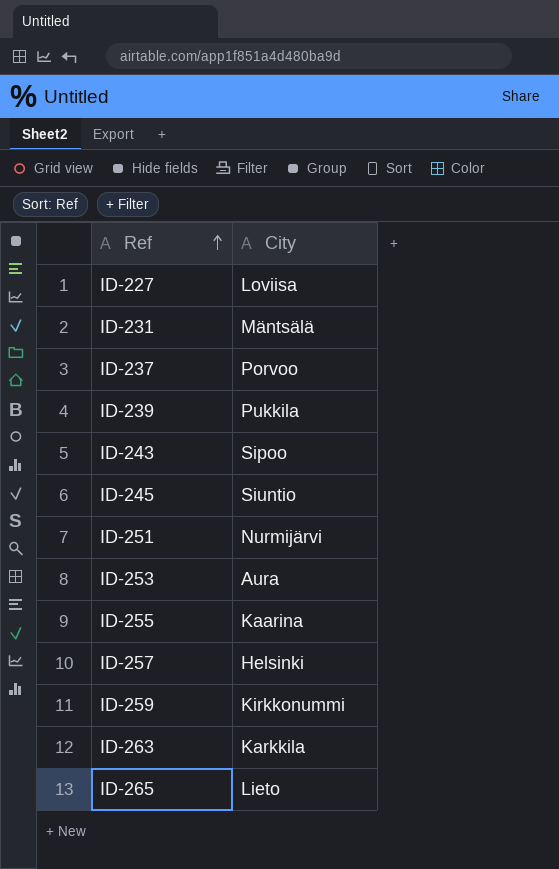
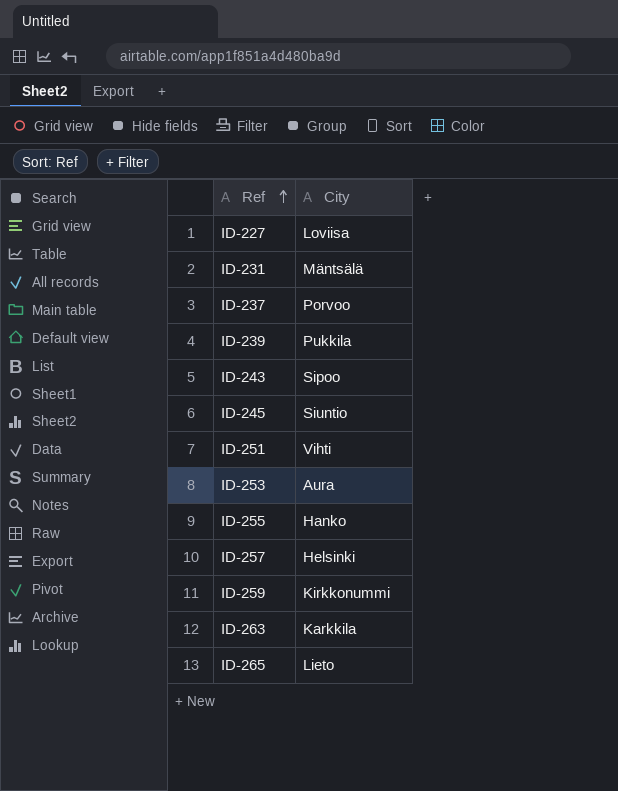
ID-251 | City: Nurmijärvi -> Vihti
ID-255 | City: Kaarina -> Hanko

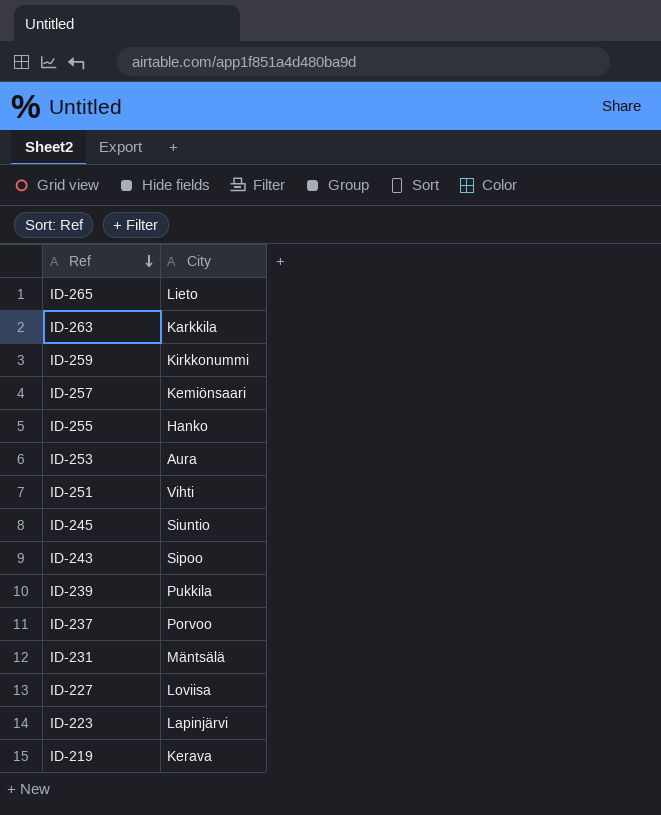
row order: Ref ascending -> Ref descending
ID-257 | City: Helsinki -> Kemiönsaari
row ID-223: none -> Lapinjärvi
row ID-219: none -> Kerava

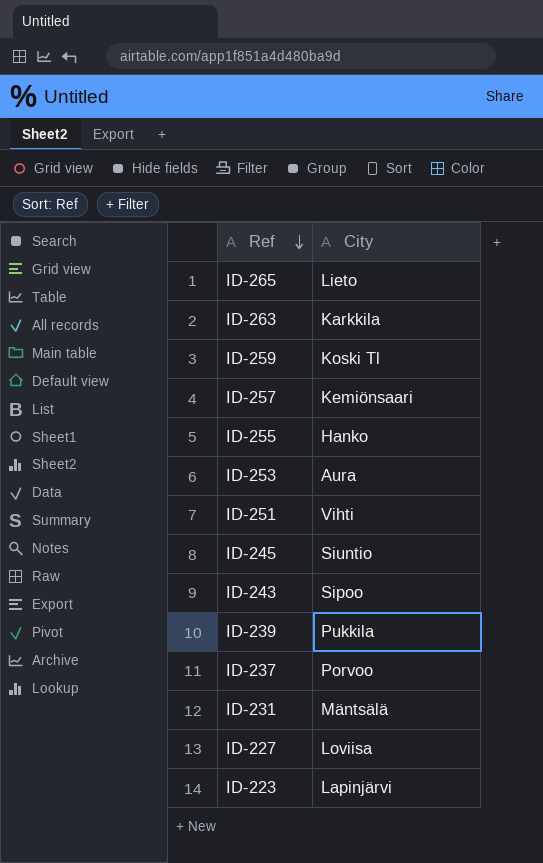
row ID-219: Kerava -> none
ID-259 | City: Kirkkonummi -> Koski Tl

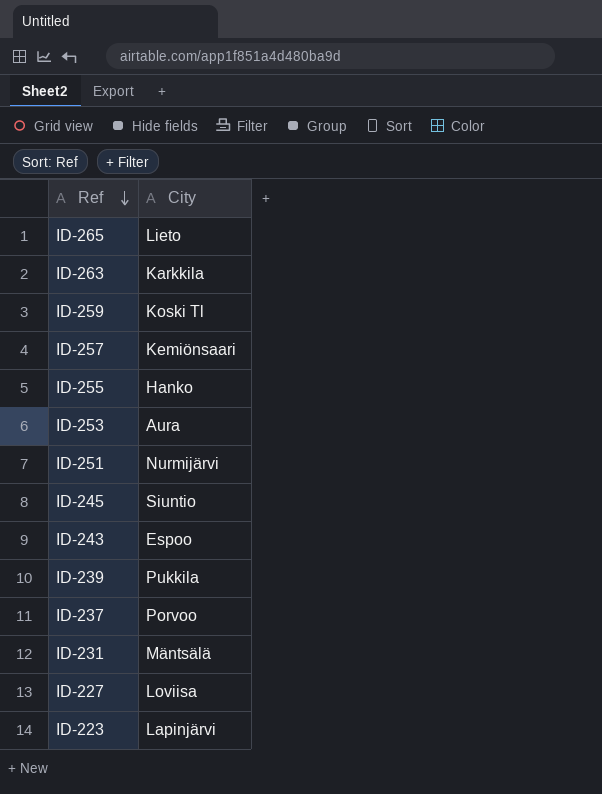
ID-251 | City: Vihti -> Nurmijärvi
ID-243 | City: Sipoo -> Espoo

